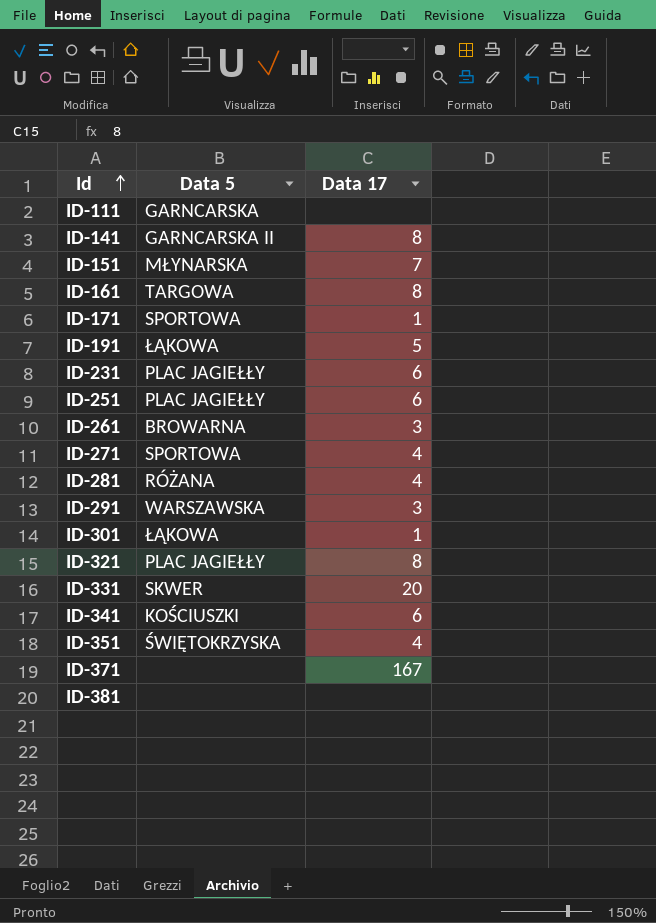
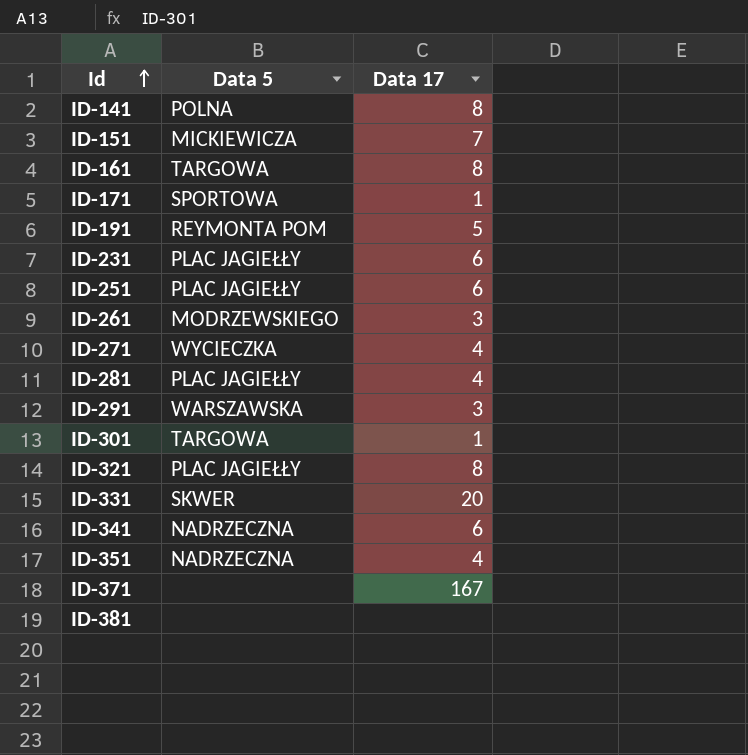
row ID-111: GARNCARSKA | none -> none
ID-141 | Data 5: GARNCARSKA II -> POLNA
ID-151 | Data 5: MŁYNARSKA -> MICKIEWICZA
ID-191 | Data 5: ŁĄKOWA -> REYMONTA POM
ID-261 | Data 5: BROWARNA -> MODRZEWSKIEGO
ID-271 | Data 5: SPORTOWA -> WYCIECZKA
ID-281 | Data 5: RÓŻANA -> PLAC JAGIEŁŁY
ID-301 | Data 5: ŁĄKOWA -> TARGOWA
ID-341 | Data 5: KOŚCIUSZKI -> NADRZECZNA
ID-351 | Data 5: ŚWIĘTOKRZYSKA -> NADRZECZNA

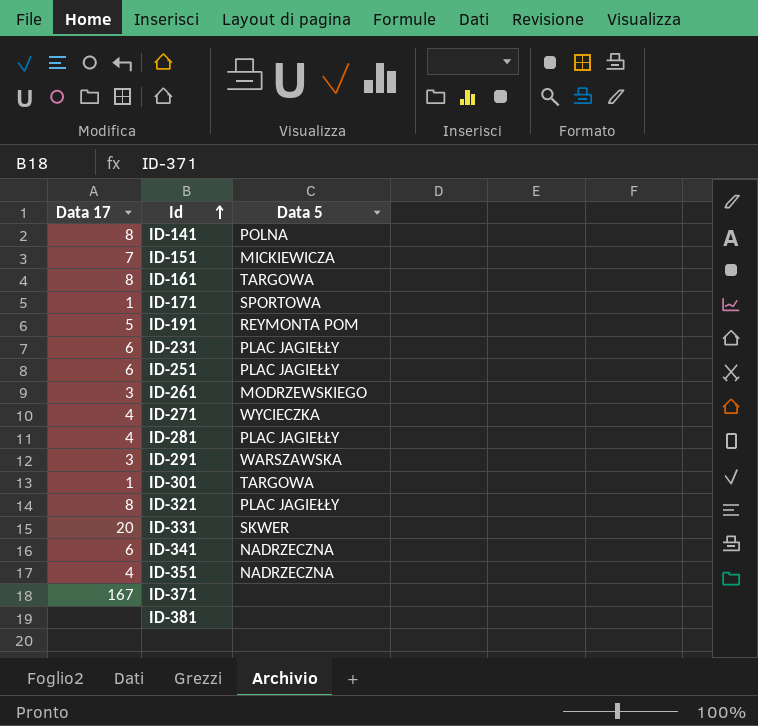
column Data 17 | position: 3 -> 1

